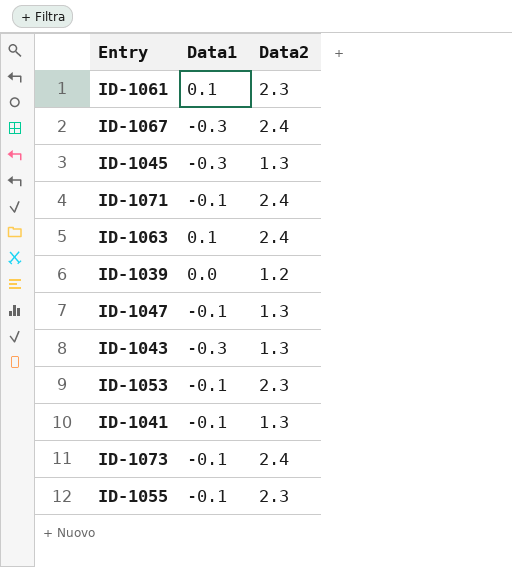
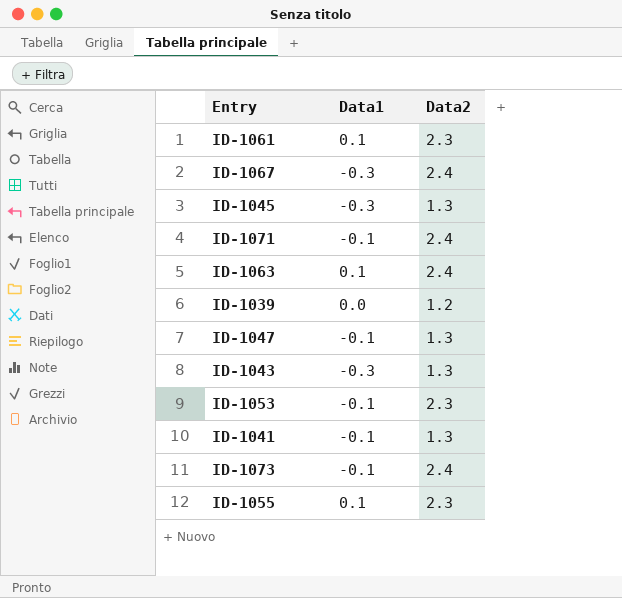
ID-1055 | Data1: -0.1 -> 0.1

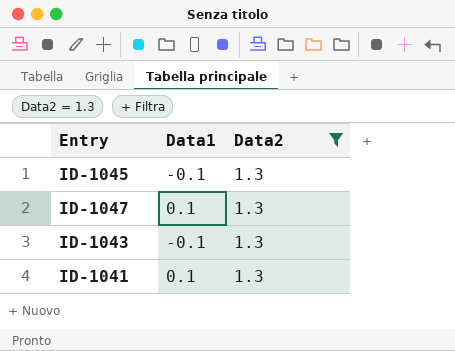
filter: none -> Data2 = 1.3
ID-1045 | Data1: -0.3 -> -0.1
ID-1047 | Data1: -0.1 -> 0.1
ID-1043 | Data1: -0.3 -> -0.1
ID-1041 | Data1: -0.1 -> 0.1

